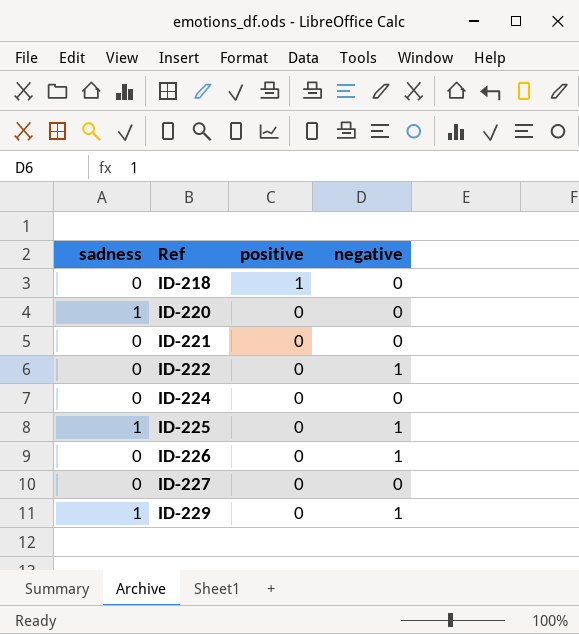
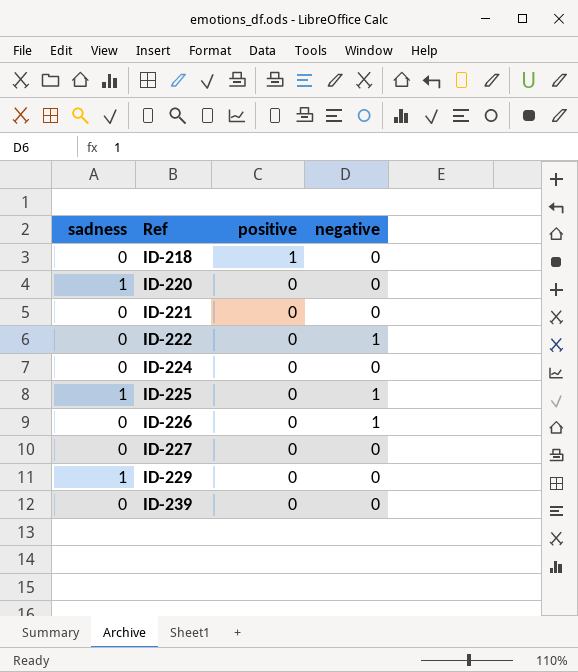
ID-229 | negative: 1 -> 0
row ID-239: none -> 0 | 0 | 0

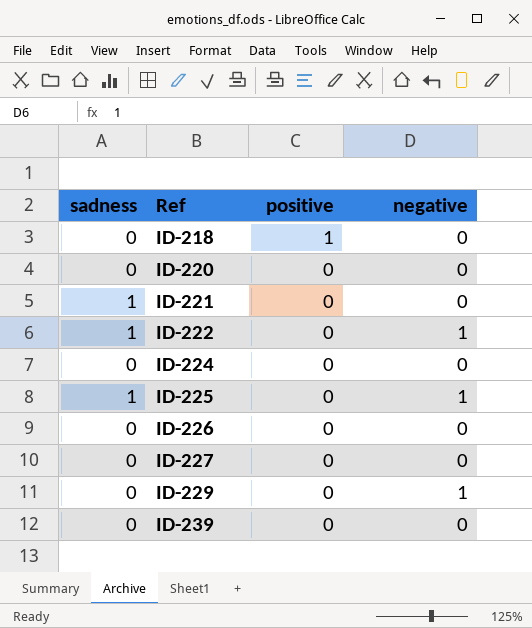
ID-220 | sadness: 1 -> 0
ID-221 | sadness: 0 -> 1
ID-222 | sadness: 0 -> 1
ID-226 | negative: 1 -> 0
ID-229 | sadness: 1 -> 0
ID-229 | negative: 0 -> 1

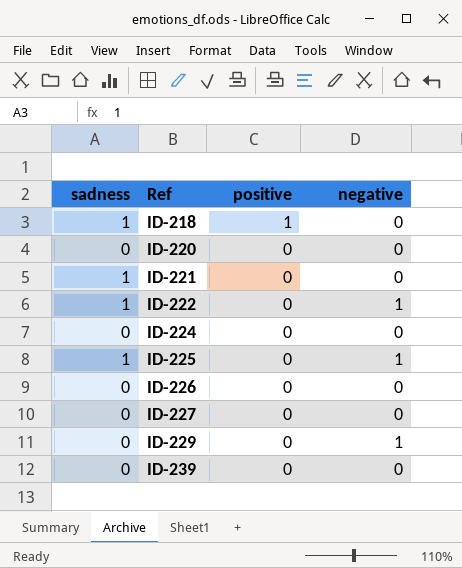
ID-218 | sadness: 0 -> 1

